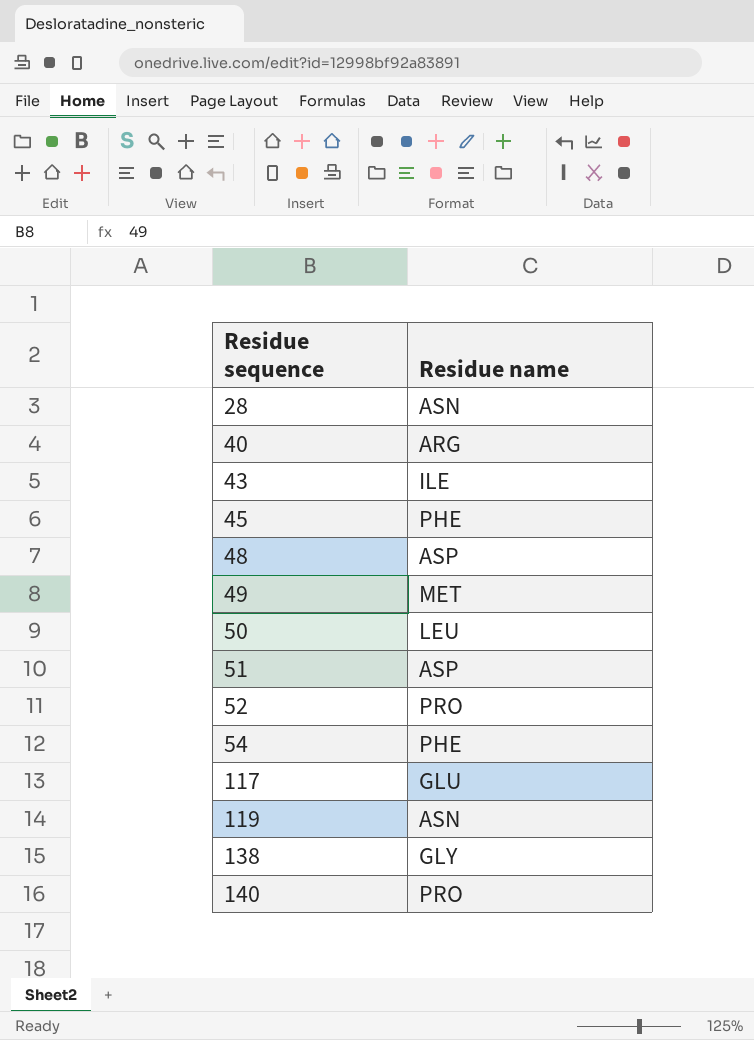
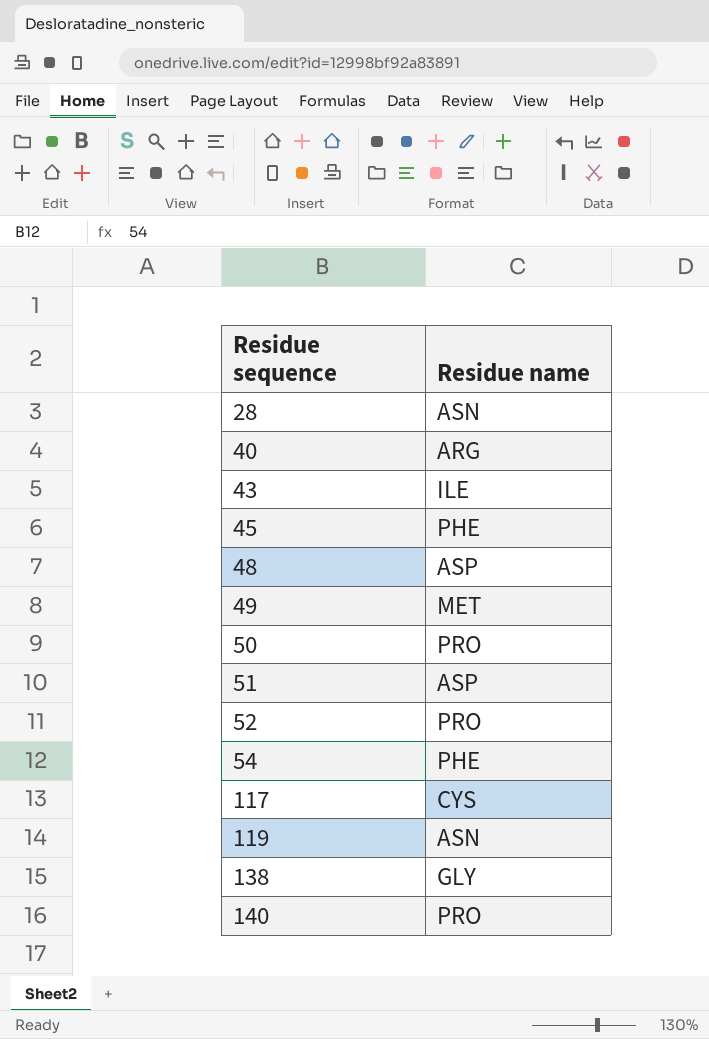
50 | Residue name: LEU -> PRO
117 | Residue name: GLU -> CYS

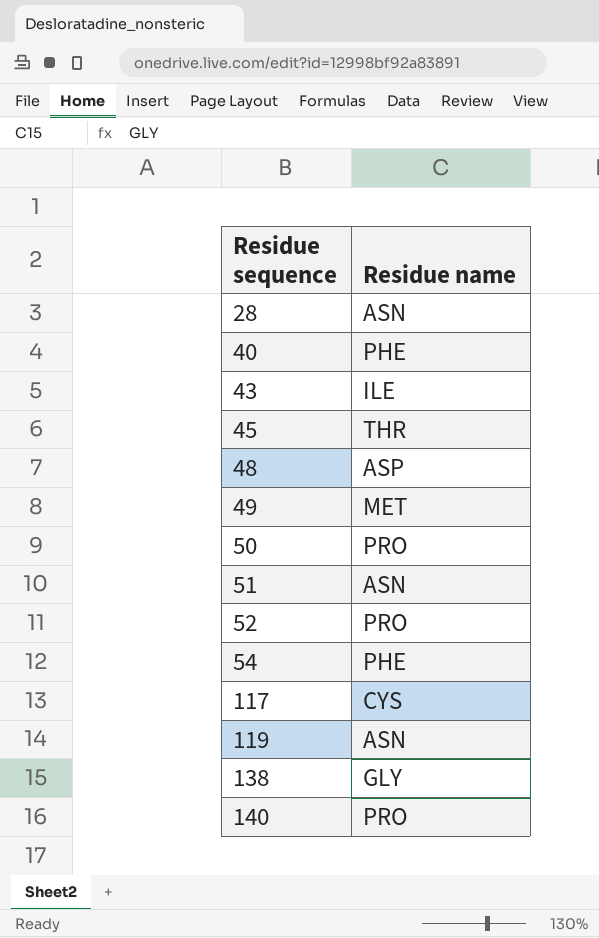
40 | Residue name: ARG -> PHE
45 | Residue name: PHE -> THR
51 | Residue name: ASP -> ASN

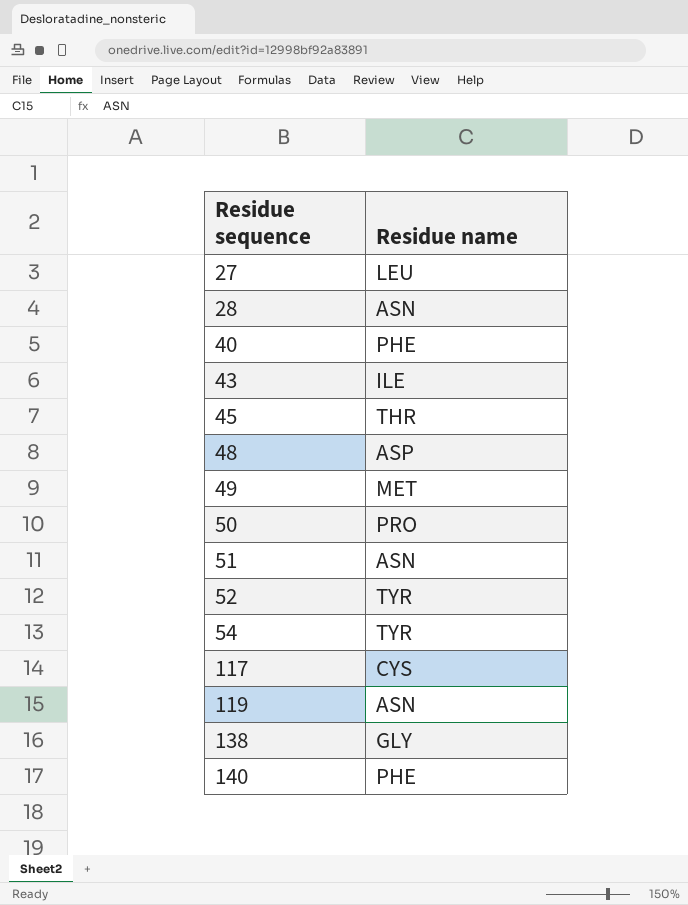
row 27: none -> LEU
52 | Residue name: PRO -> TYR
54 | Residue name: PHE -> TYR
140 | Residue name: PRO -> PHE

